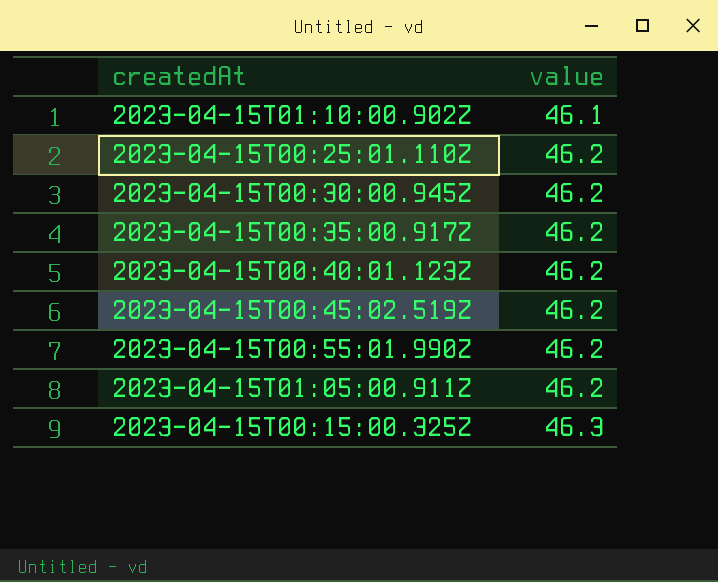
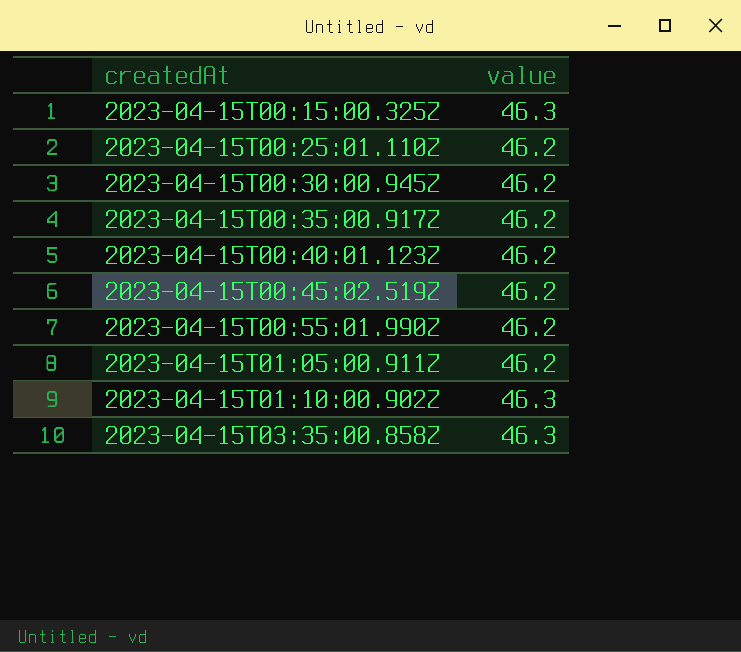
row order: value ascending -> createdAt ascending
2023-04-15T01:10:00.902Z | value: 46.1 -> 46.3
row 2023-04-15T03:35:00.858Z: none -> 46.3

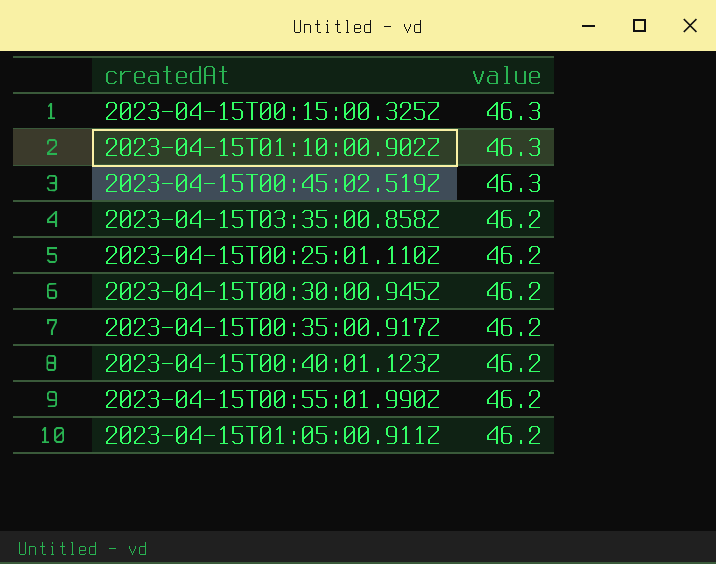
row order: createdAt ascending -> value descending
2023-04-15T00:45:02.519Z | value: 46.2 -> 46.3
2023-04-15T03:35:00.858Z | value: 46.3 -> 46.2

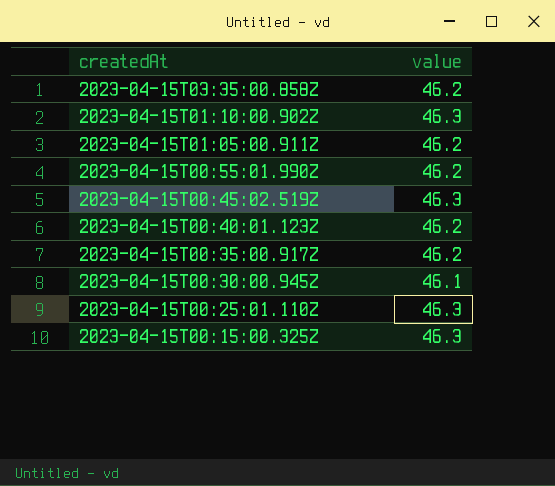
row order: value descending -> createdAt descending
2023-04-15T00:30:00.945Z | value: 46.2 -> 46.1
2023-04-15T00:25:01.110Z | value: 46.2 -> 46.3

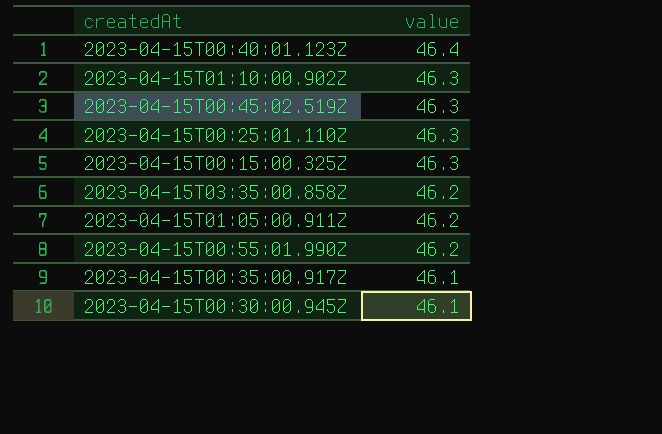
row order: createdAt descending -> value descending
2023-04-15T00:40:01.123Z | value: 46.2 -> 46.4
2023-04-15T00:35:00.917Z | value: 46.2 -> 46.1

